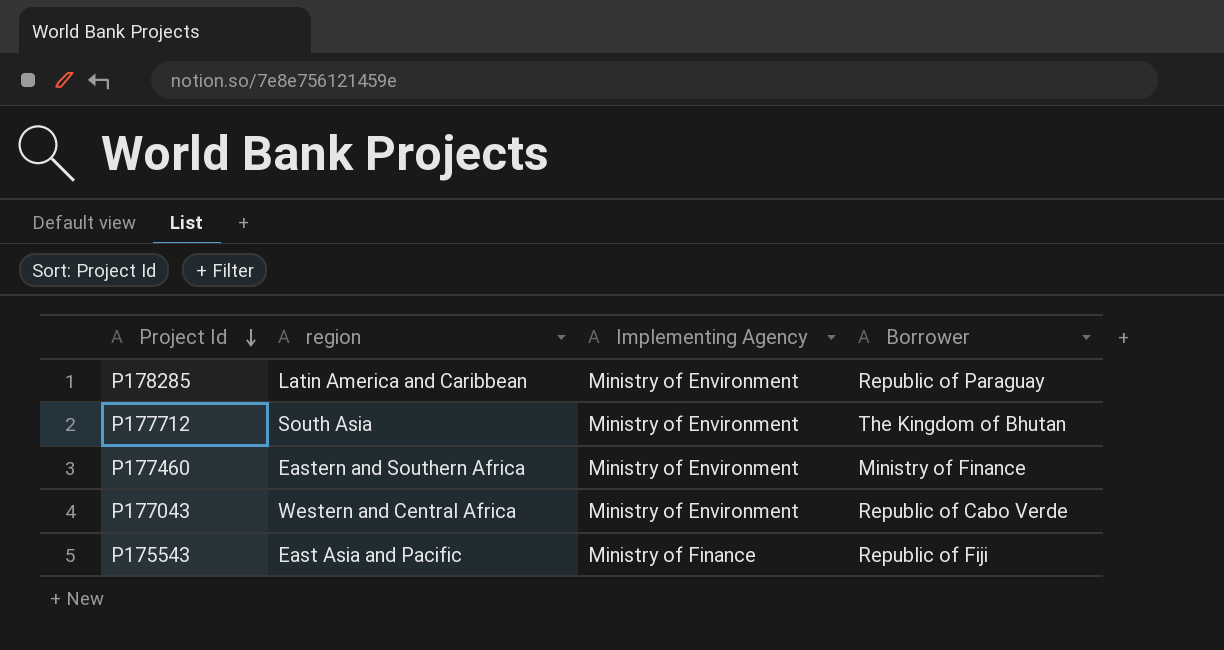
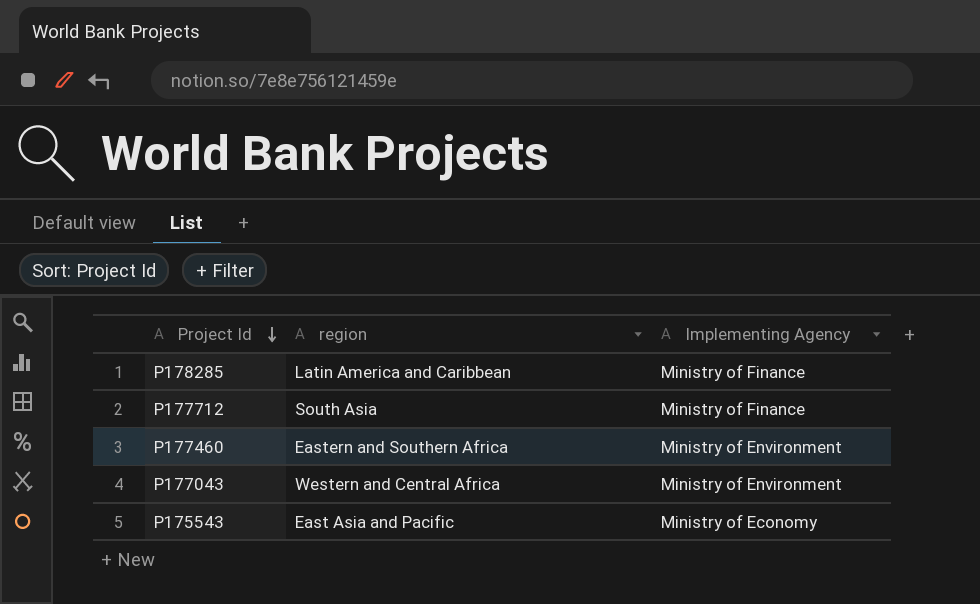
column Borrower | position: 4 -> none
P178285 | Implementing Agency: Ministry of Environment -> Ministry of Finance
P177712 | Implementing Agency: Ministry of Environment -> Ministry of Finance
P175543 | Implementing Agency: Ministry of Finance -> Ministry of Economy

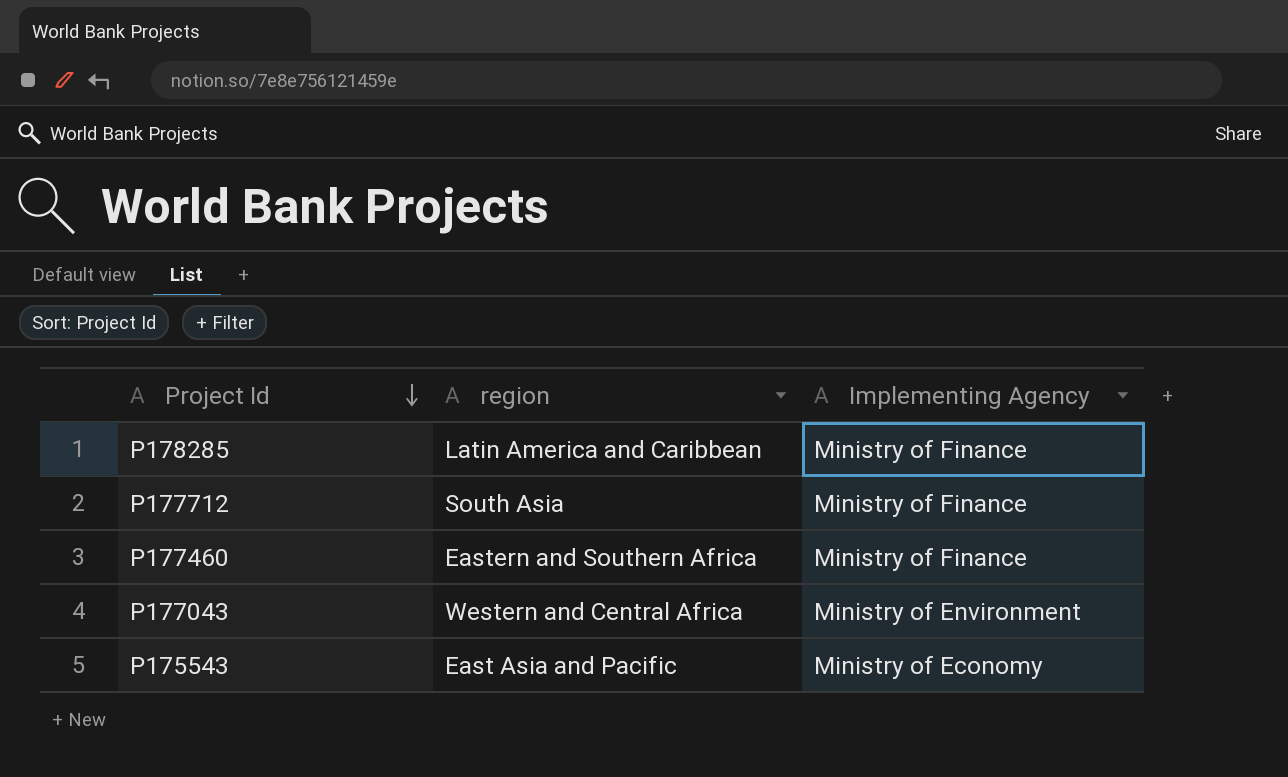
P177460 | Implementing Agency: Ministry of Environment -> Ministry of Finance

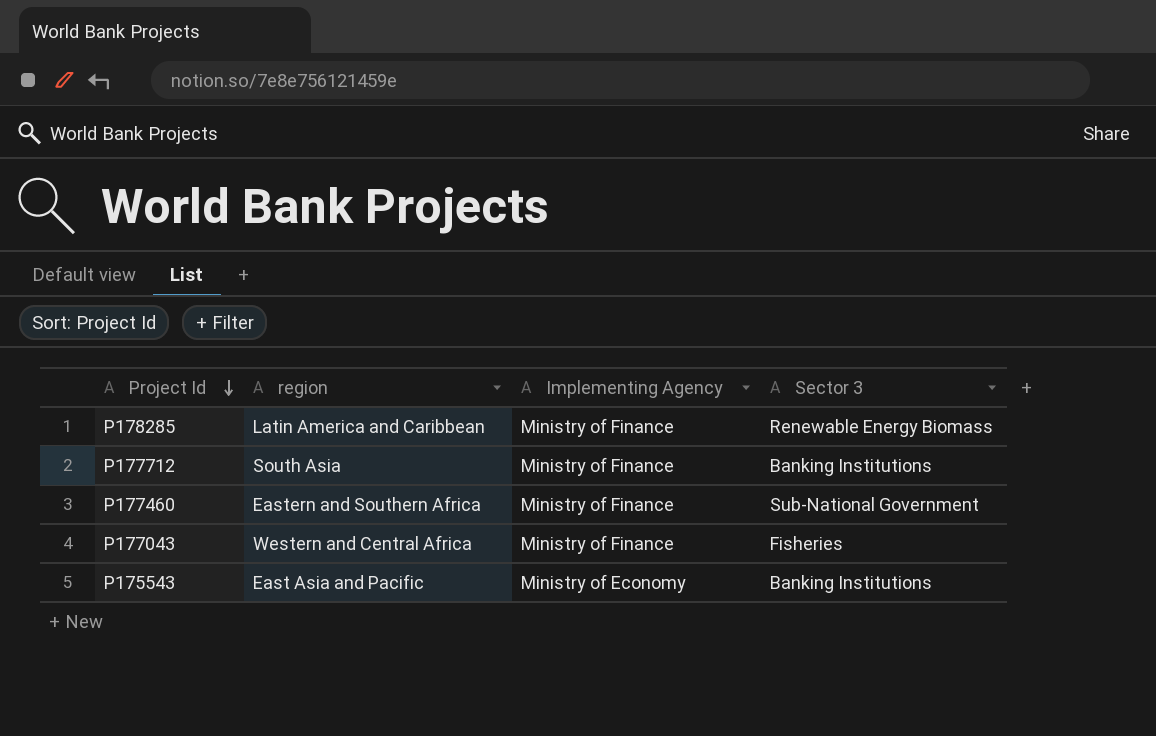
column Sector 3 | position: none -> 4
P177043 | Implementing Agency: Ministry of Environment -> Ministry of Finance

